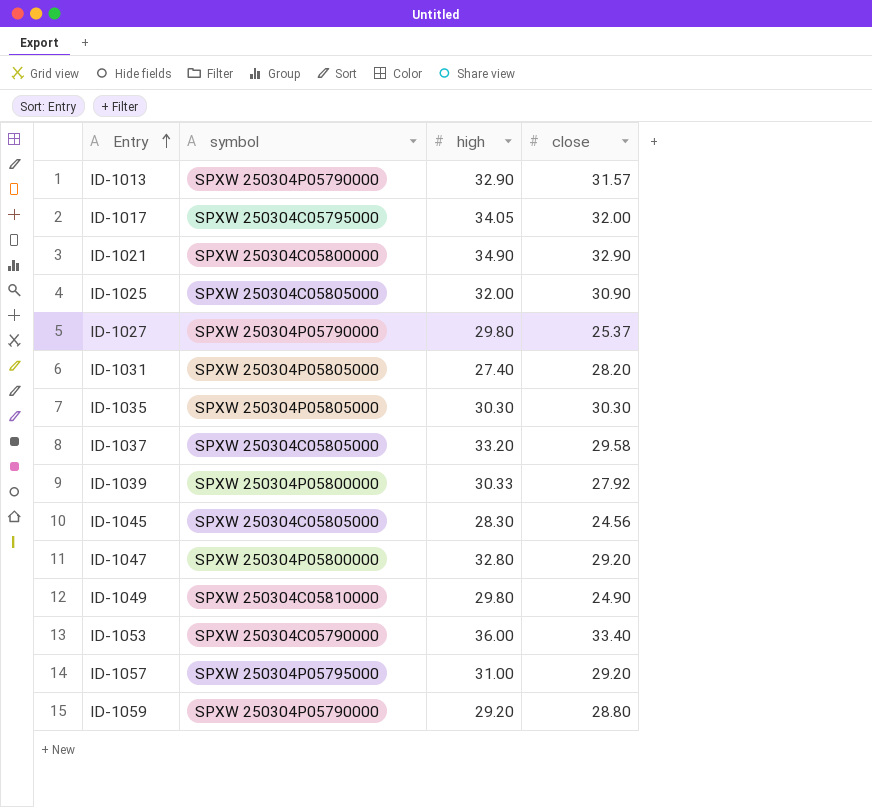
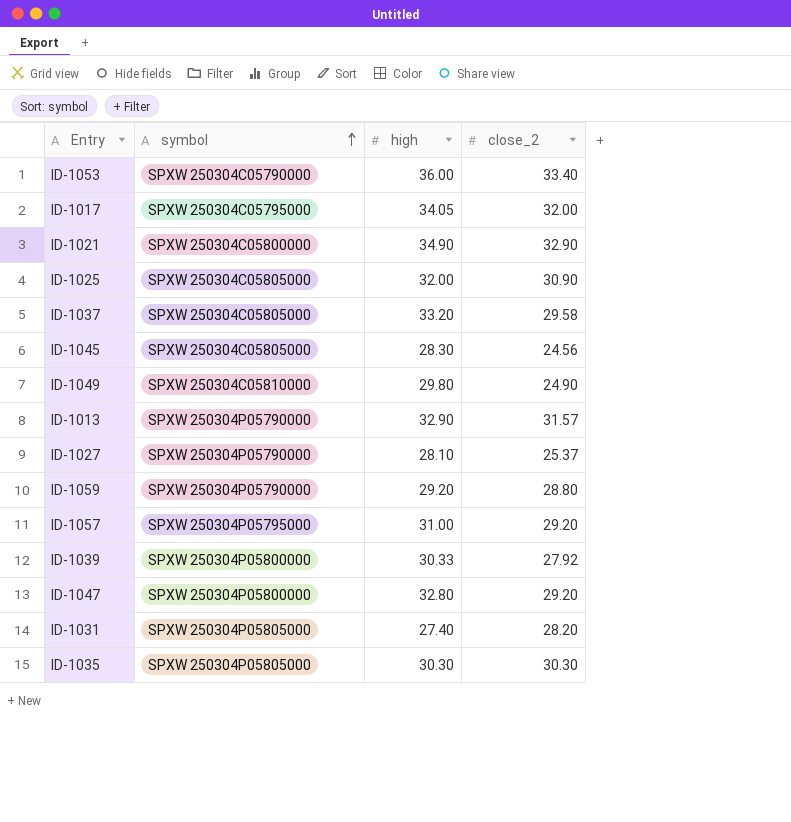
row order: Entry ascending -> symbol ascending
column name: close -> close_2
ID-1027 | high: 29.80 -> 28.10

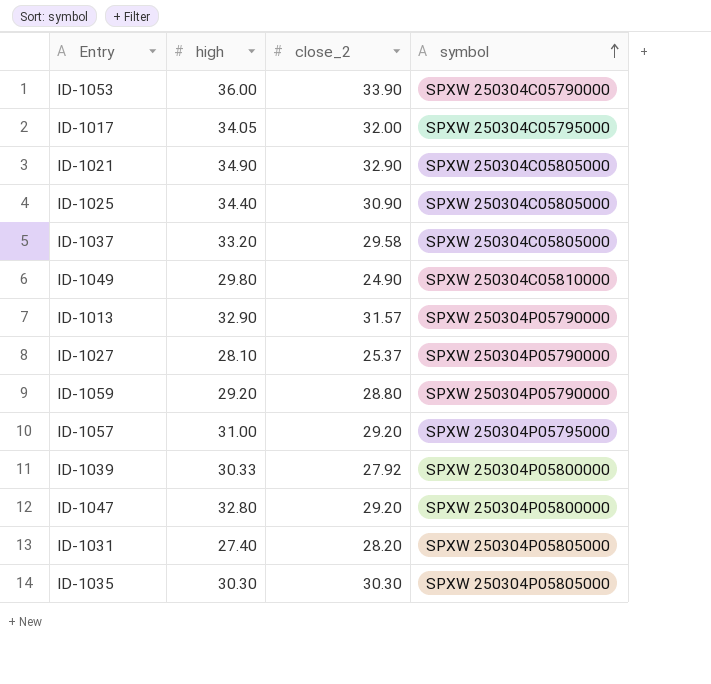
column symbol | position: 2 -> 4
row ID-1045: SPXW 250304C05805000 | 28.30 | 24.56 -> none
ID-1053 | close_2: 33.40 -> 33.90
ID-1021 | symbol: SPXW 250304C05800000 -> SPXW 250304C05805000
ID-1025 | high: 32.00 -> 34.40

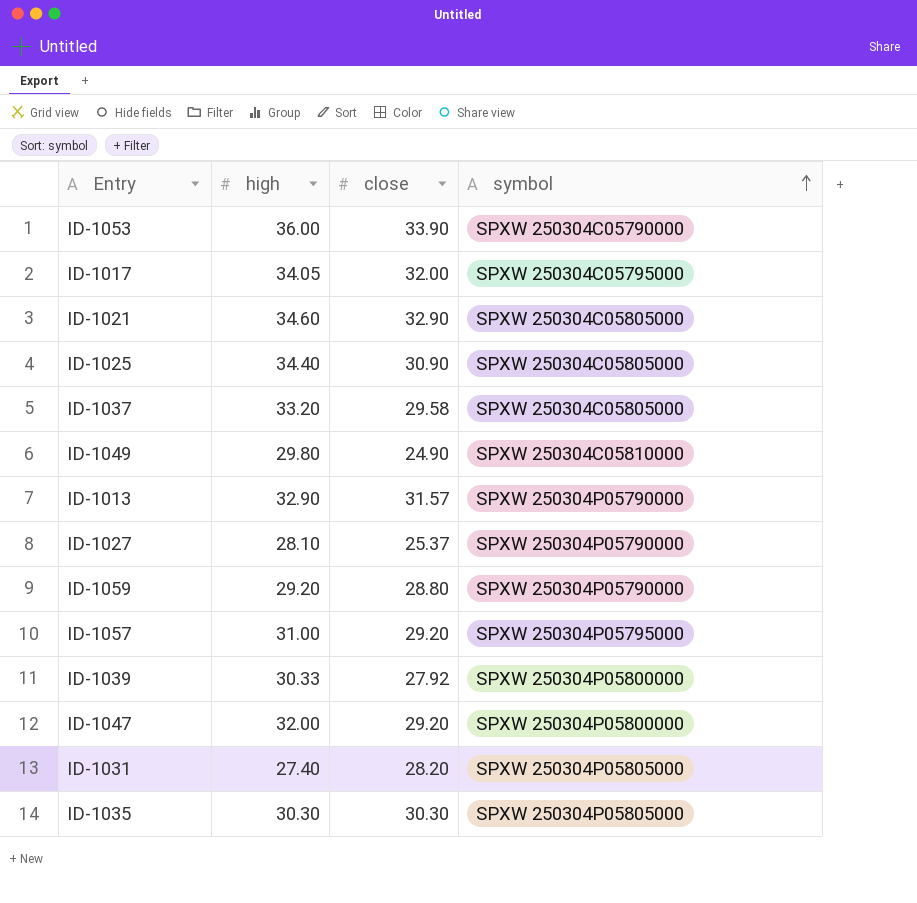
column name: close_2 -> close
ID-1021 | high: 34.90 -> 34.60
ID-1047 | high: 32.80 -> 32.00

